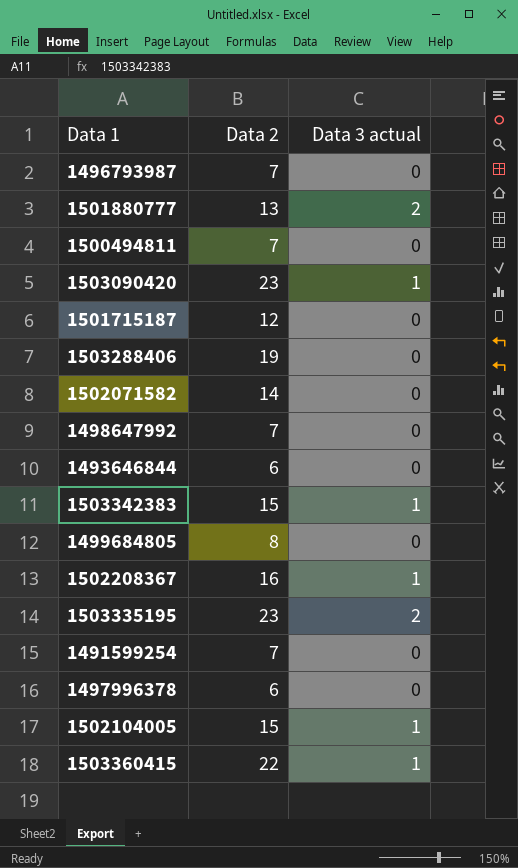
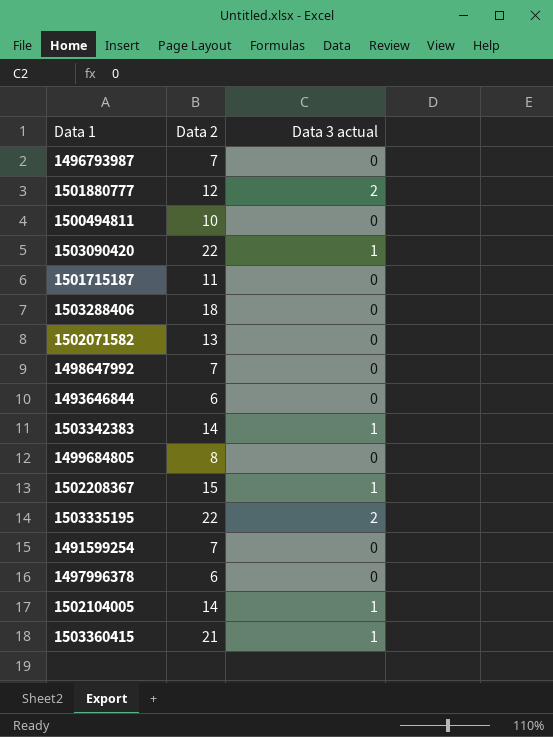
1501880777 | Data 2: 13 -> 12
1500494811 | Data 2: 7 -> 10
1503090420 | Data 2: 23 -> 22
1501715187 | Data 2: 12 -> 11
1503288406 | Data 2: 19 -> 18
1502071582 | Data 2: 14 -> 13
1503342383 | Data 2: 15 -> 14
1502208367 | Data 2: 16 -> 15
1503335195 | Data 2: 23 -> 22
1502104005 | Data 2: 15 -> 14
1503360415 | Data 2: 22 -> 21

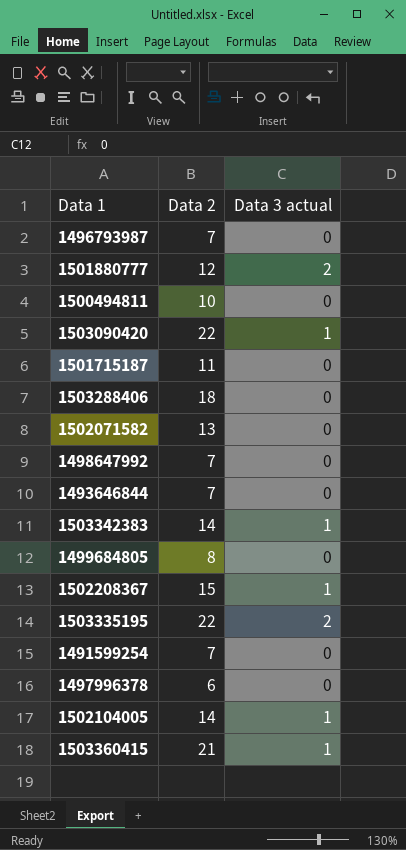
1493646844 | Data 2: 6 -> 7

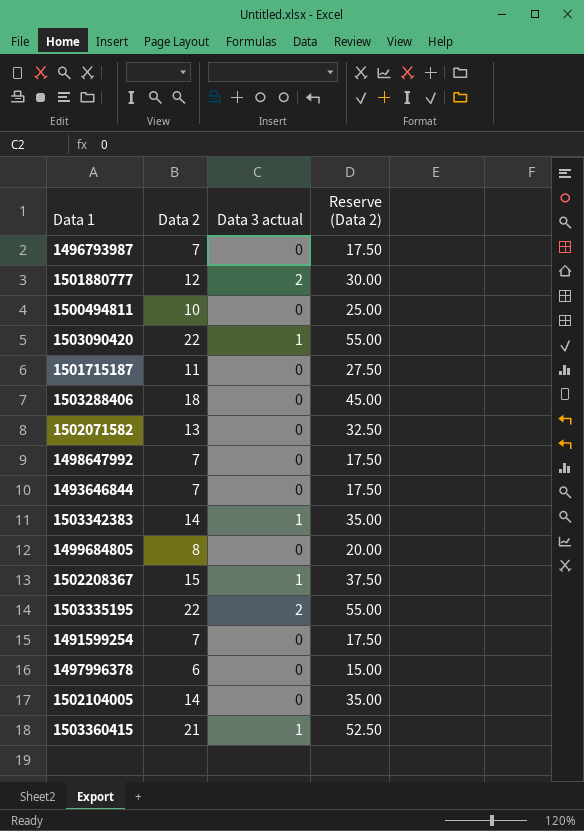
column Reserve (Data 2) | formula: none -> [Data 2] * 2.5
1502104005 | Data 3 actual: 1 -> 0

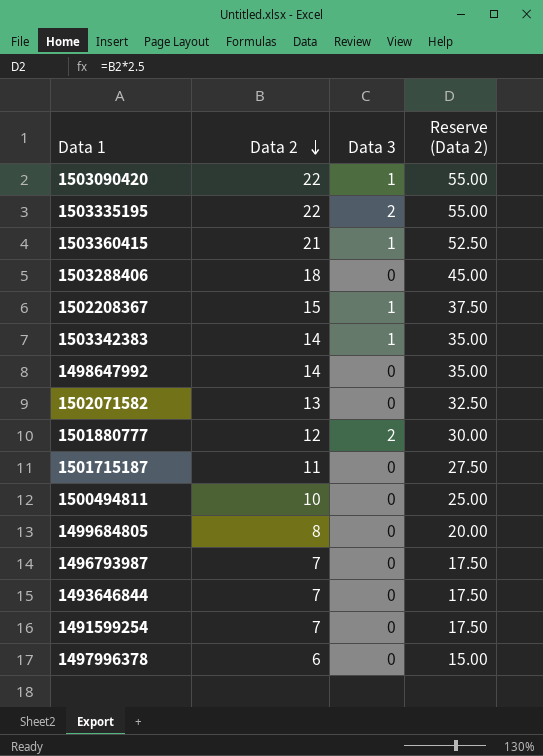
row order: none -> Data 2 descending
column name: Data 3 actual -> Data 3
row 1502104005: 14 | 0 | 35.00 -> none
1498647992 | Data 2: 7 -> 14
1498647992 | Reserve (Data 2): 17.50 -> 35.00

